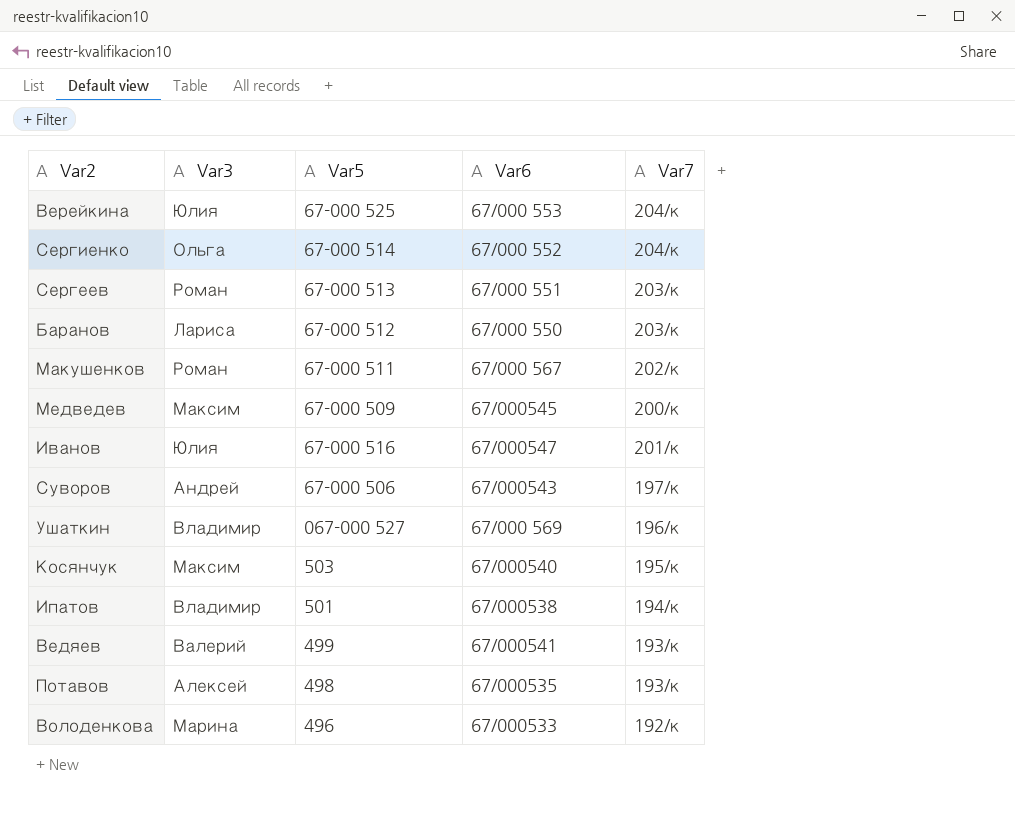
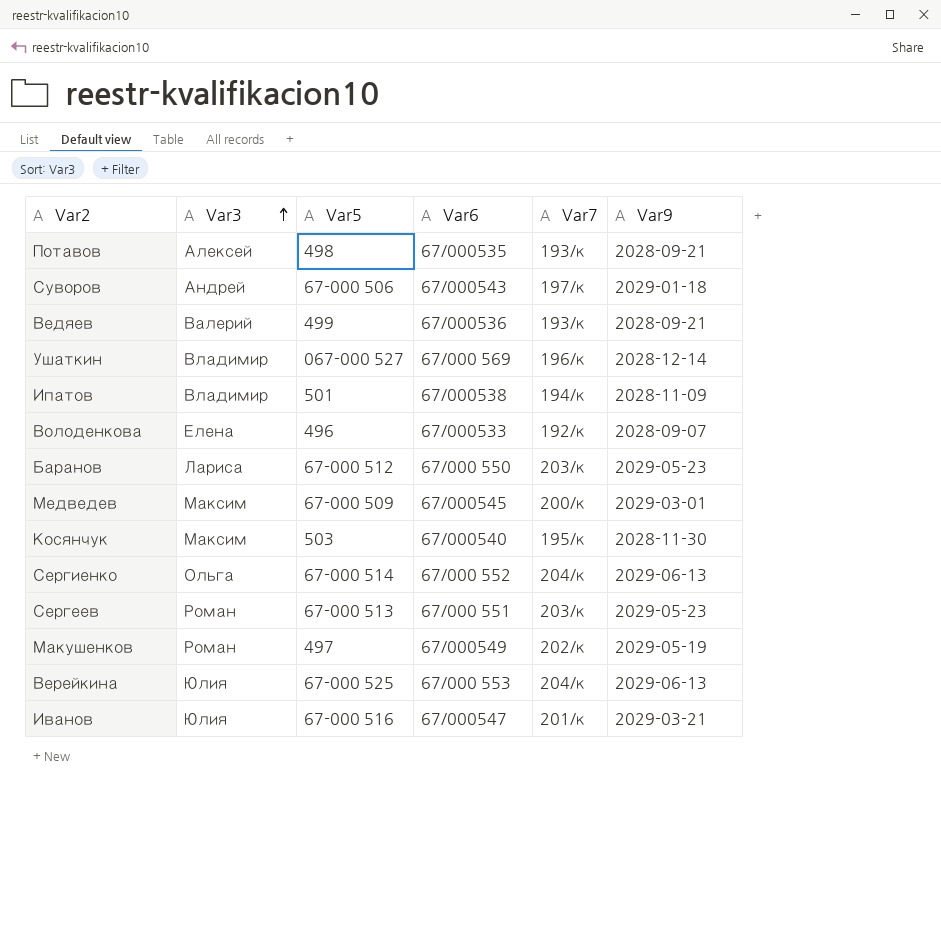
row order: none -> Var3 ascending
column Var9 | position: none -> 6
Ведяев | Var6: 67/000541 -> 67/000536
Володенкова | Var3: Марина -> Елена
Макушенков | Var5: 67-000 511 -> 497
Макушенков | Var6: 67/000 567 -> 67/000549

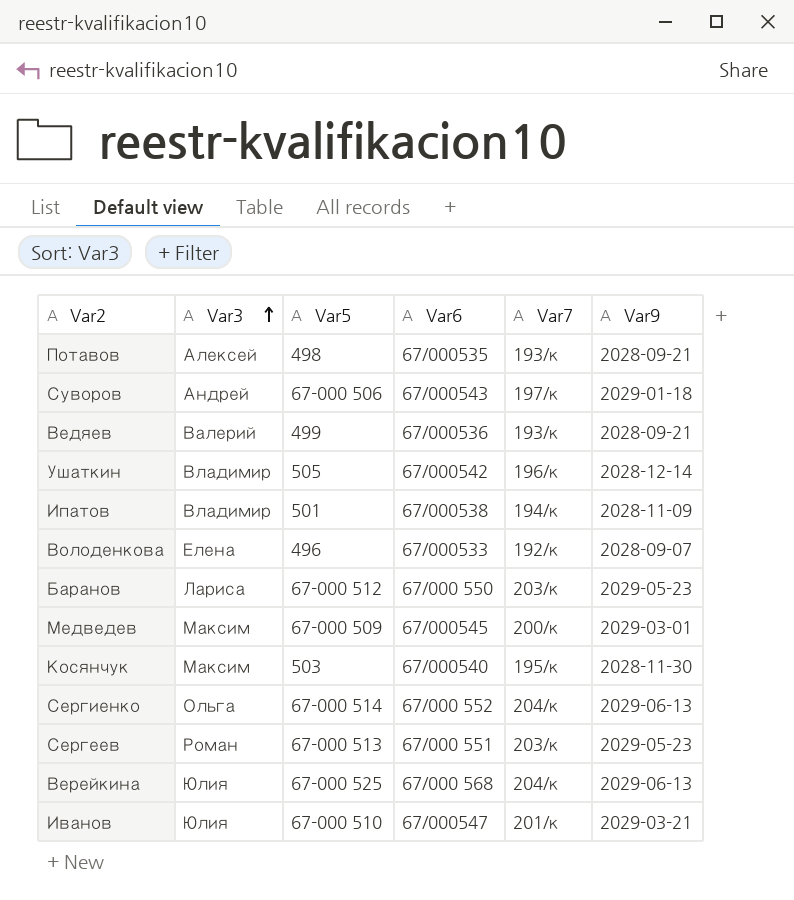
row Макушенков: Роман | 497 | 67/000549 | 202/к | 2029-05-19 -> none
Ушаткин | Var5: 067-000 527 -> 505
Ушаткин | Var6: 67/000 569 -> 67/000542
Верейкина | Var6: 67/000 553 -> 67/000 568
Иванов | Var5: 67-000 516 -> 67-000 510

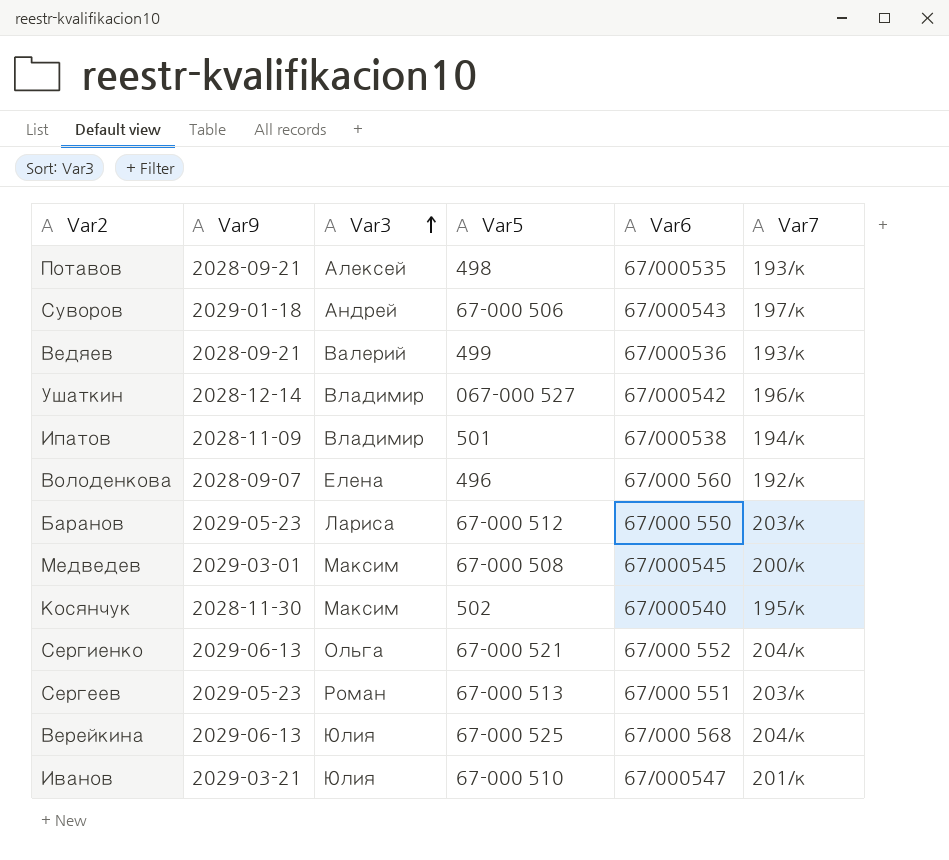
column Var9 | position: 6 -> 2
Ушаткин | Var5: 505 -> 067-000 527
Володенкова | Var6: 67/000533 -> 67/000 560
Медведев | Var5: 67-000 509 -> 67-000 508
Косянчук | Var5: 503 -> 502
Сергиенко | Var5: 67-000 514 -> 67-000 521

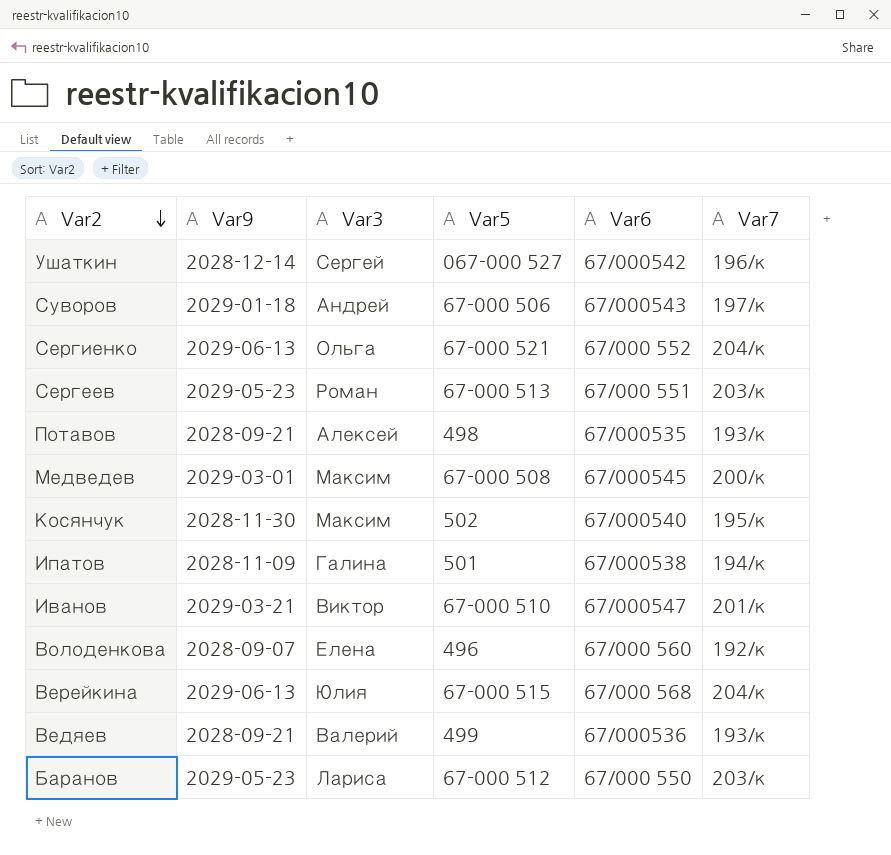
row order: Var3 ascending -> Var2 descending
Ушаткин | Var3: Владимир -> Сергей
Ипатов | Var3: Владимир -> Галина
Иванов | Var3: Юлия -> Виктор
Верейкина | Var5: 67-000 525 -> 67-000 515

